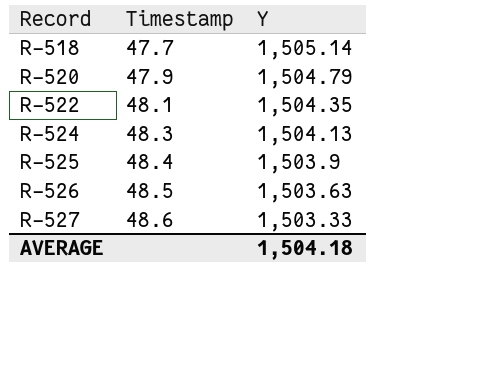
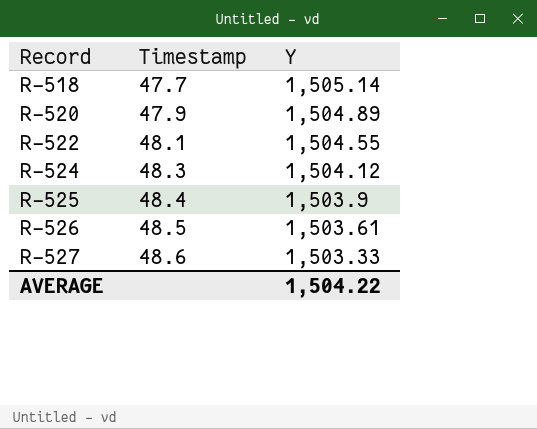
R-520 | Y: 1,504.79 -> 1,504.89
R-522 | Y: 1,504.35 -> 1,504.55
R-524 | Y: 1,504.13 -> 1,504.12
R-526 | Y: 1,503.63 -> 1,503.61
AVERAGE | Y: 1,504.18 -> 1,504.22

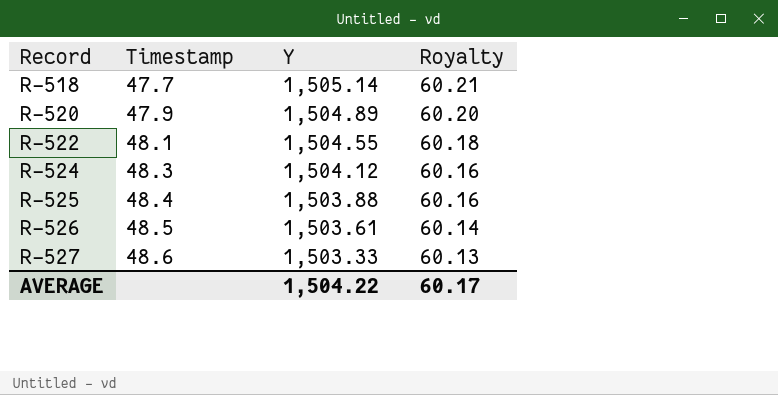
column Royalty | formula: none -> [Y] * 0.04
R-525 | Y: 1,503.9 -> 1,503.88

